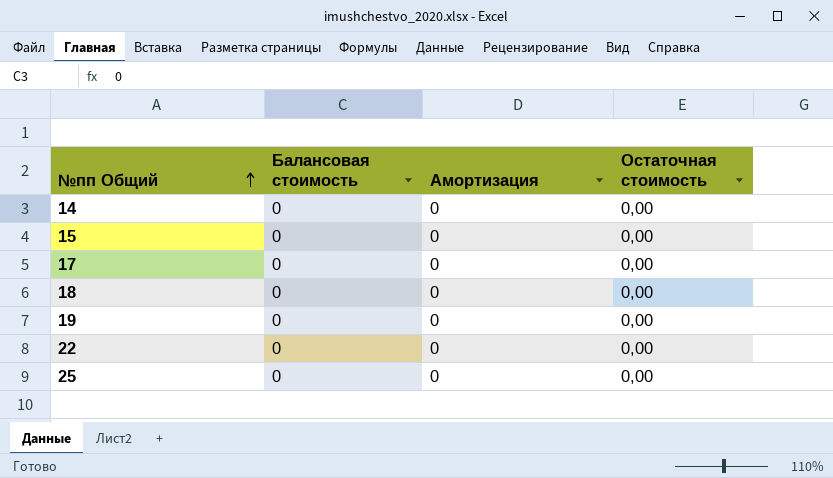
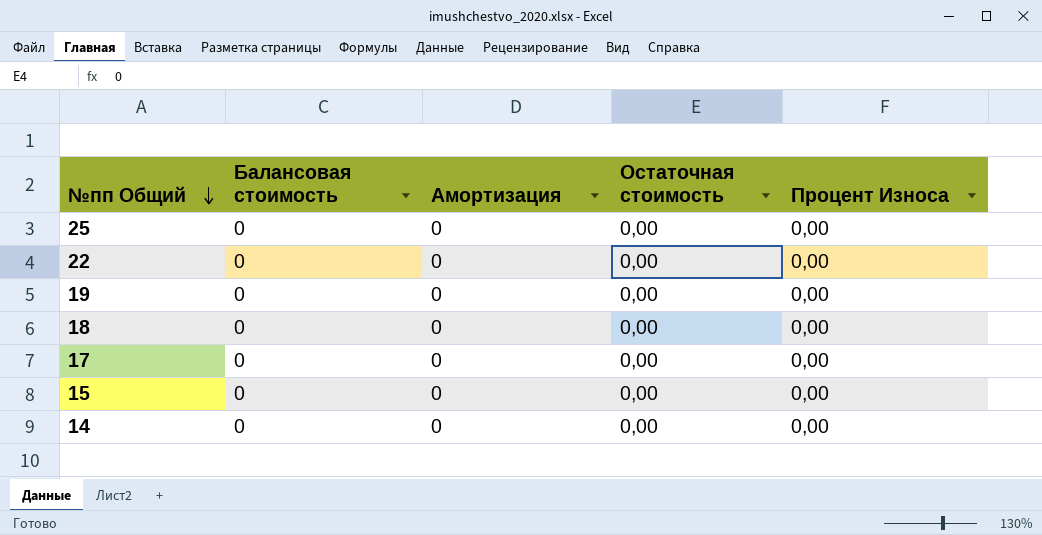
row order: №пп Общий ascending -> №пп Общий descending
column Процент Износа | position: none -> 5

